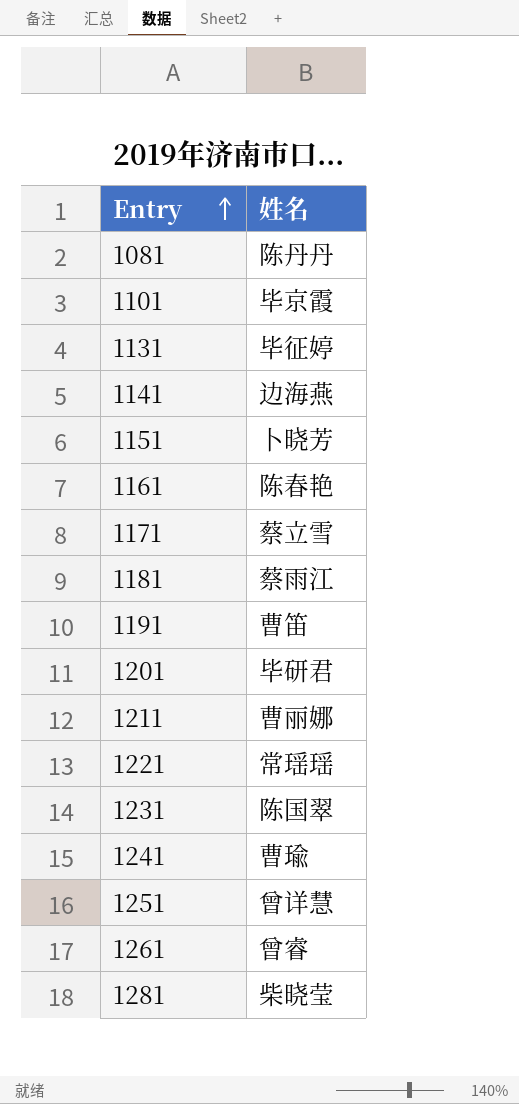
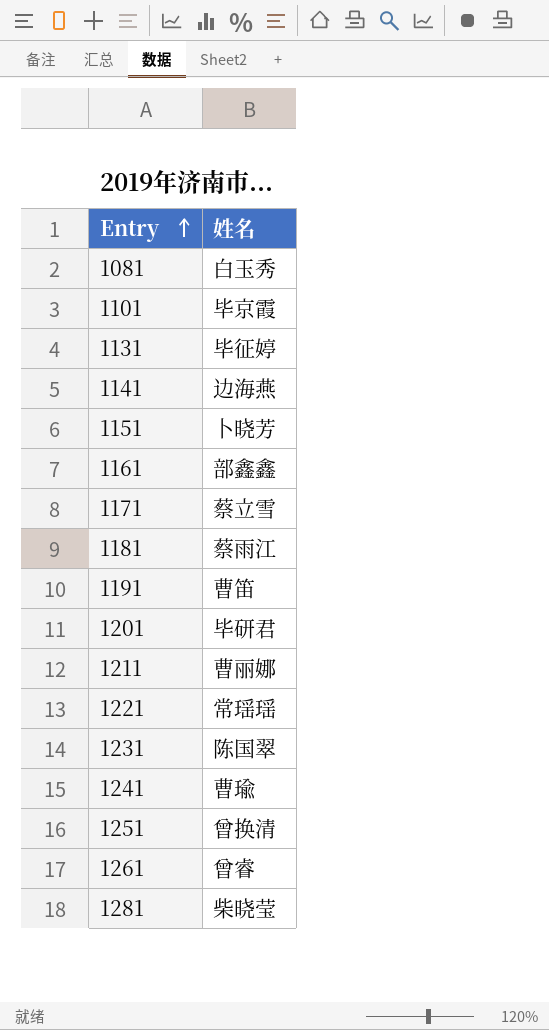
1081 | 姓名: 陈丹丹 -> 白玉秀
1161 | 姓名: 陈春艳 -> 部鑫鑫
1251 | 姓名: 曾详慧 -> 曾换清

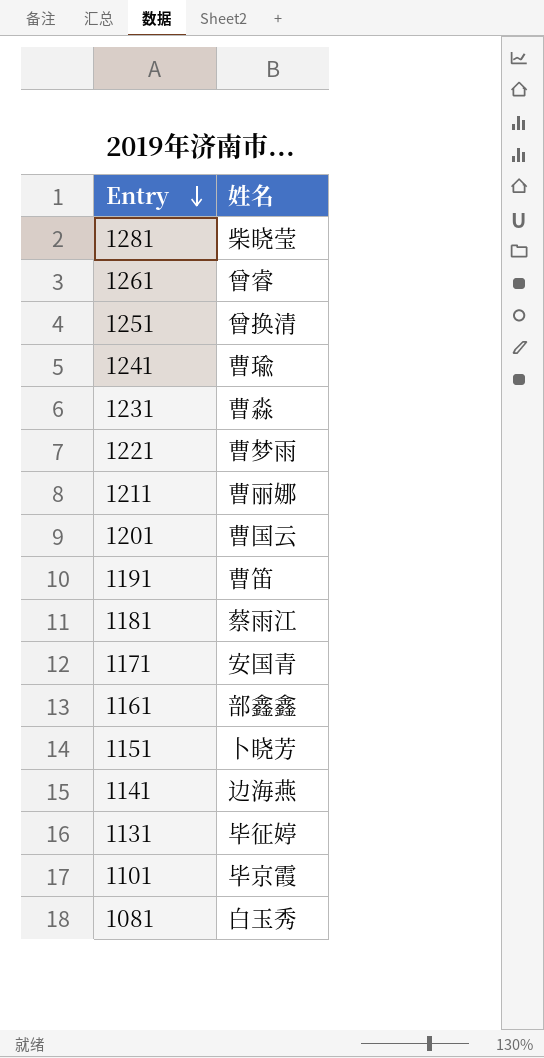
row order: Entry ascending -> Entry descending
1231 | 姓名: 陈国翠 -> 曹淼
1221 | 姓名: 常瑶瑶 -> 曹梦雨
1201 | 姓名: 毕研君 -> 曹国云
1171 | 姓名: 蔡立雪 -> 安国青

